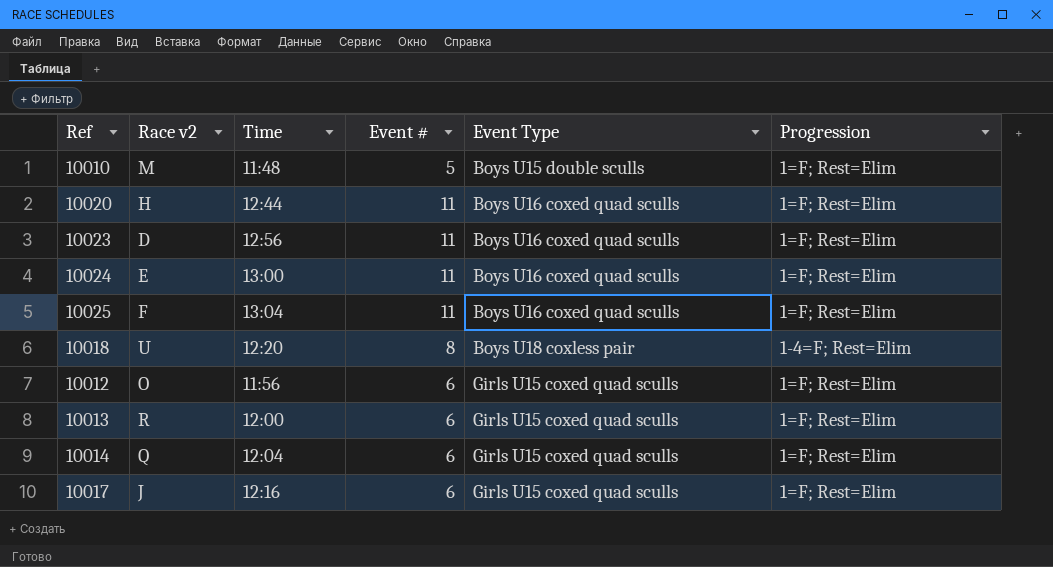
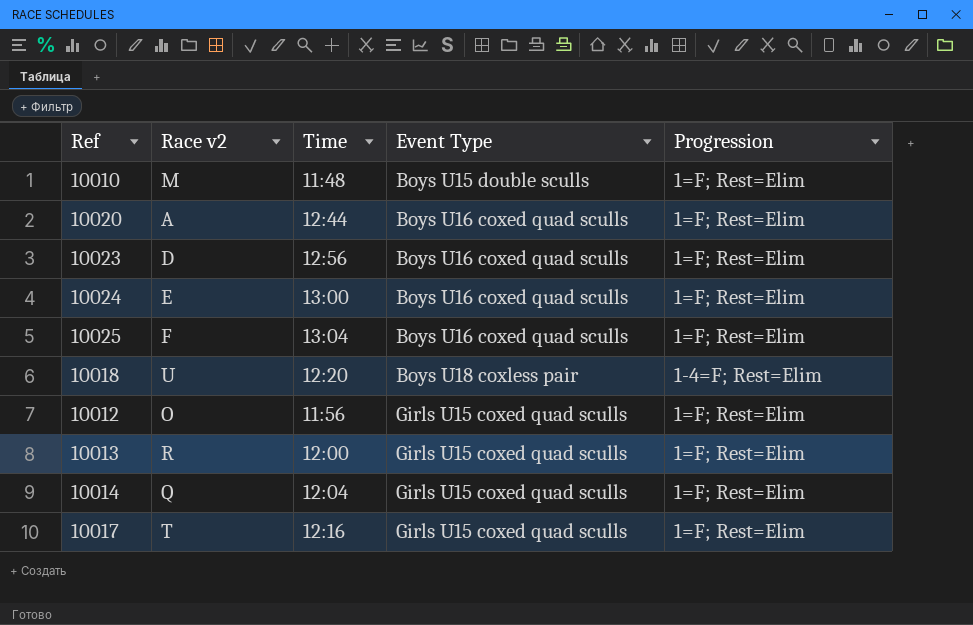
column Event # | position: 4 -> none
10020 | Race v2: H -> A
10017 | Race v2: J -> T

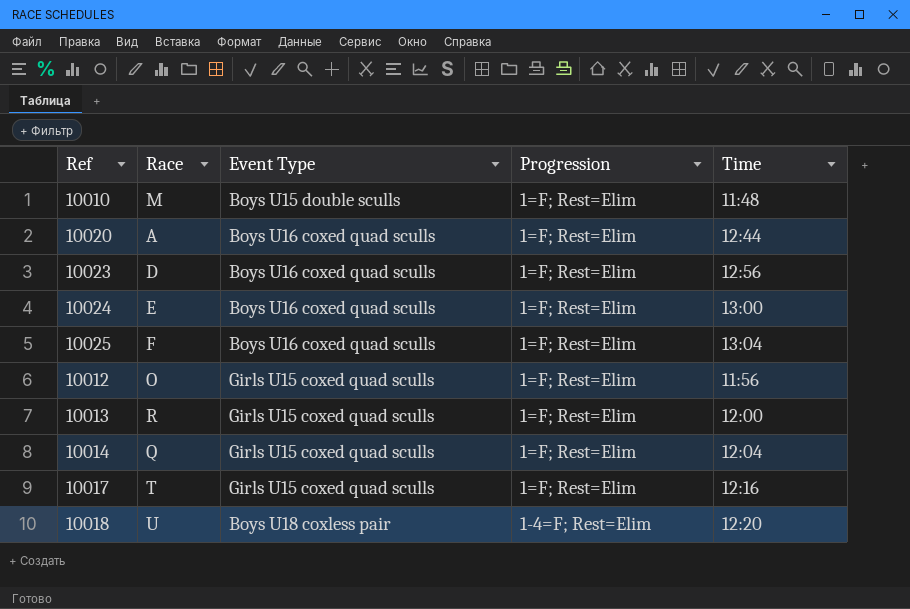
row order: Event Type ascending -> Progression descending
column name: Race v2 -> Race
column Time | position: 3 -> 5

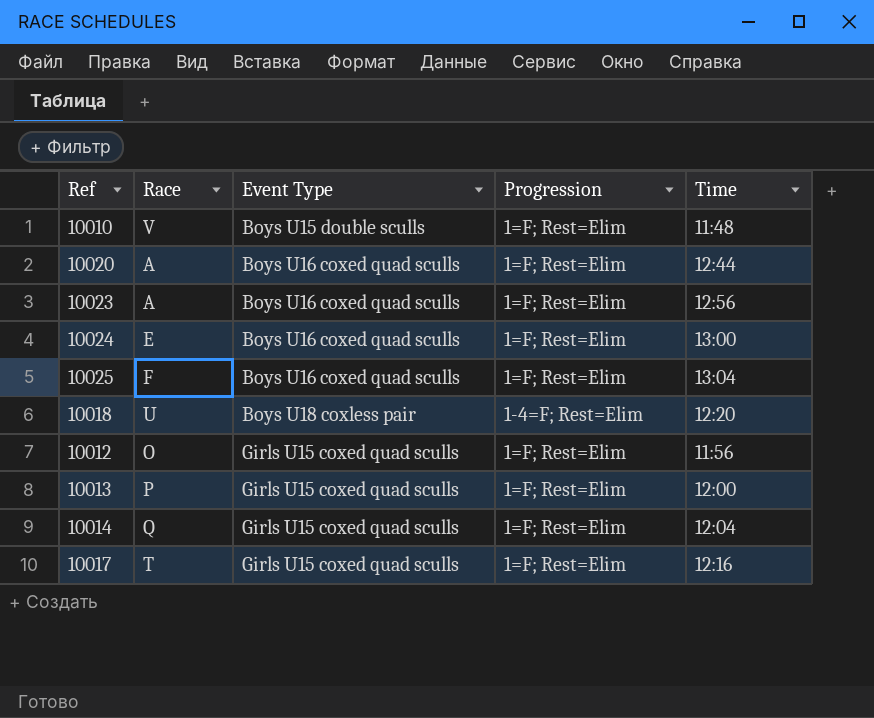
row order: Progression descending -> Event Type ascending
10010 | Race: M -> V
10023 | Race: D -> A
10013 | Race: R -> P

